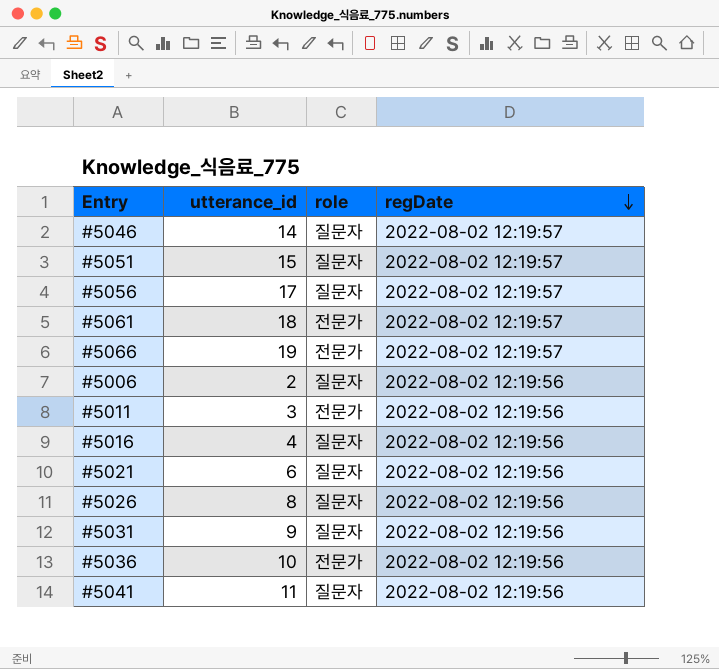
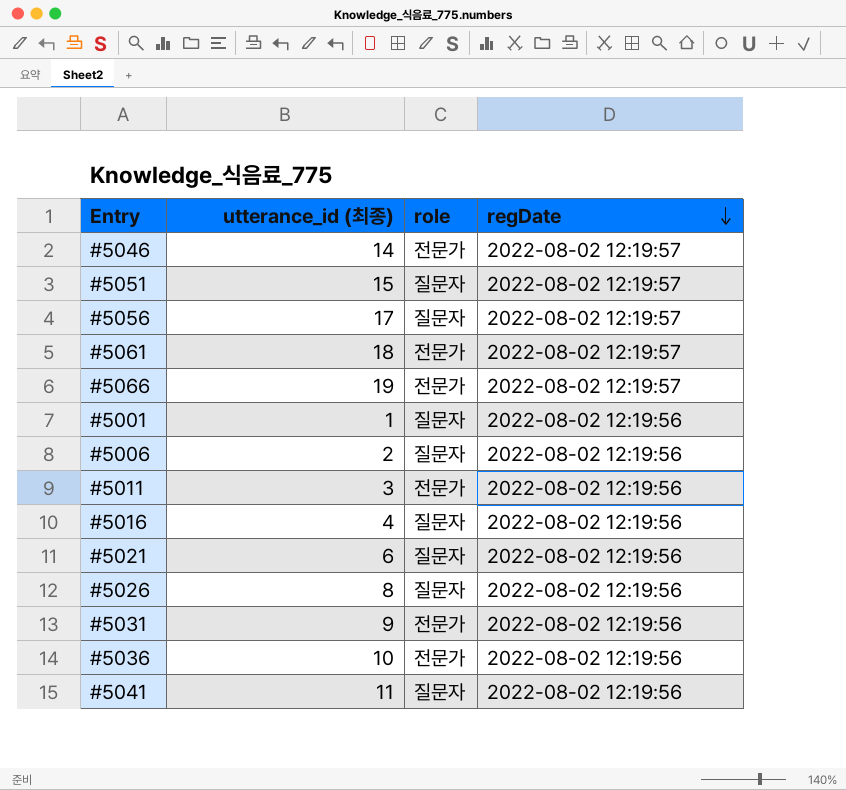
column name: utterance_id -> utterance_id (최종)
#5046 | role: 질문자 -> 전문가
row #5001: none -> 1 | 질문자 | 2022-08-02 12:19:56
#5031 | role: 질문자 -> 전문가

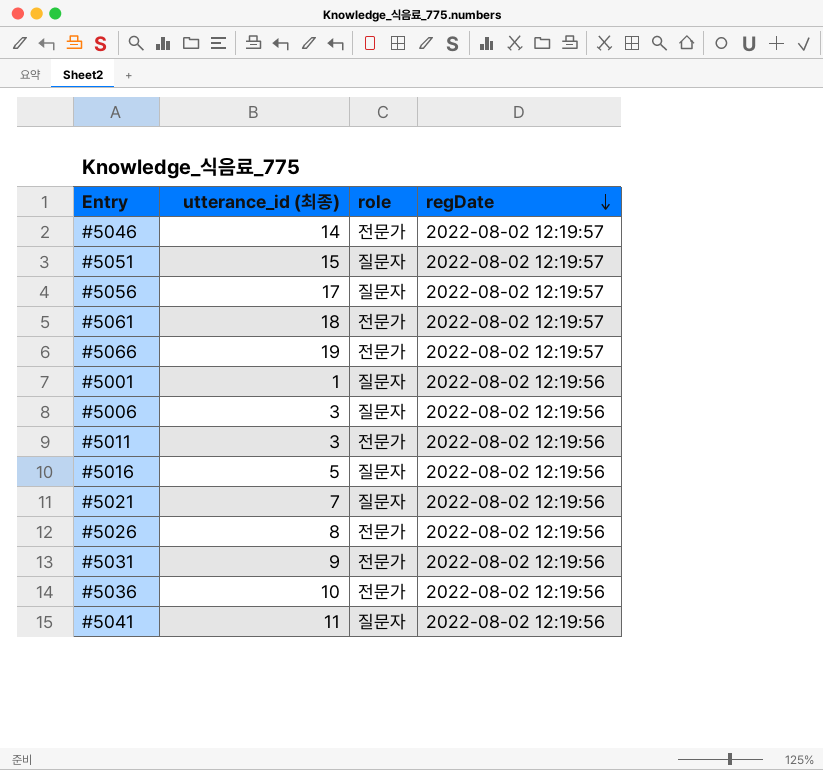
#5006 | utterance_id (최종): 2 -> 3
#5016 | utterance_id (최종): 4 -> 5
#5021 | utterance_id (최종): 6 -> 7
#5026 | role: 질문자 -> 전문가

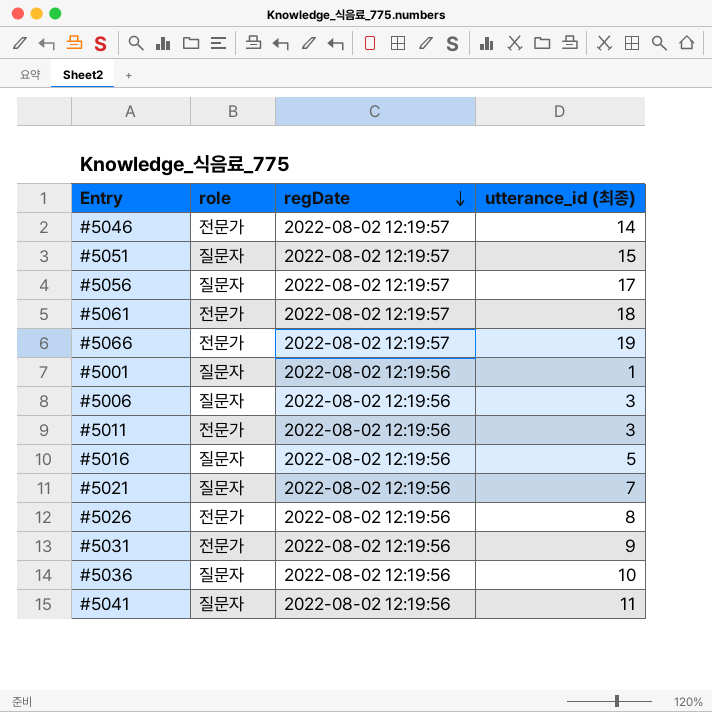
column utterance_id (최종) | position: 2 -> 4
#5036 | role: 전문가 -> 질문자

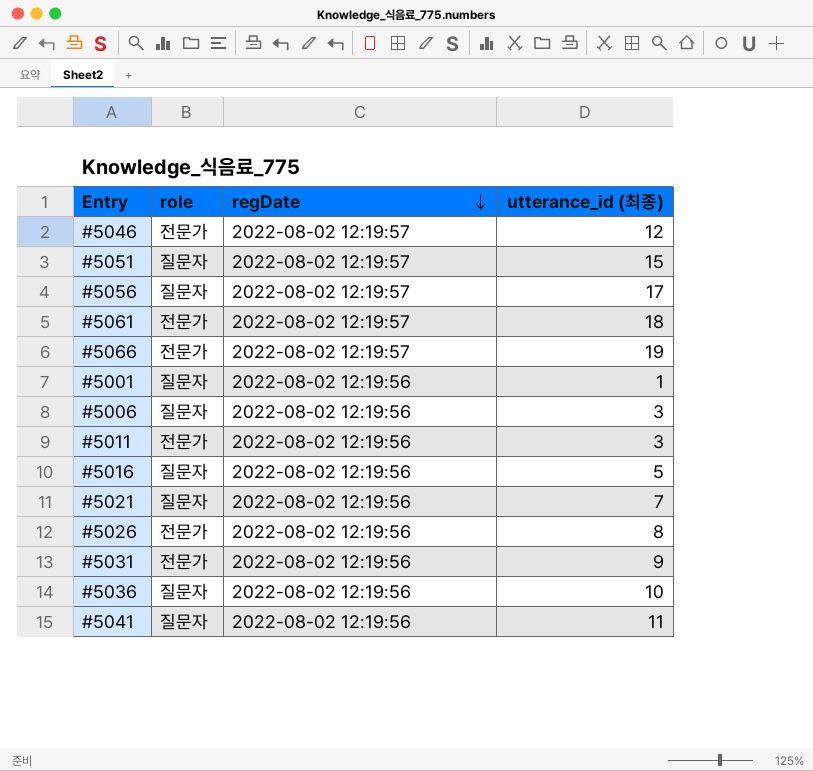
#5046 | utterance_id (최종): 14 -> 12

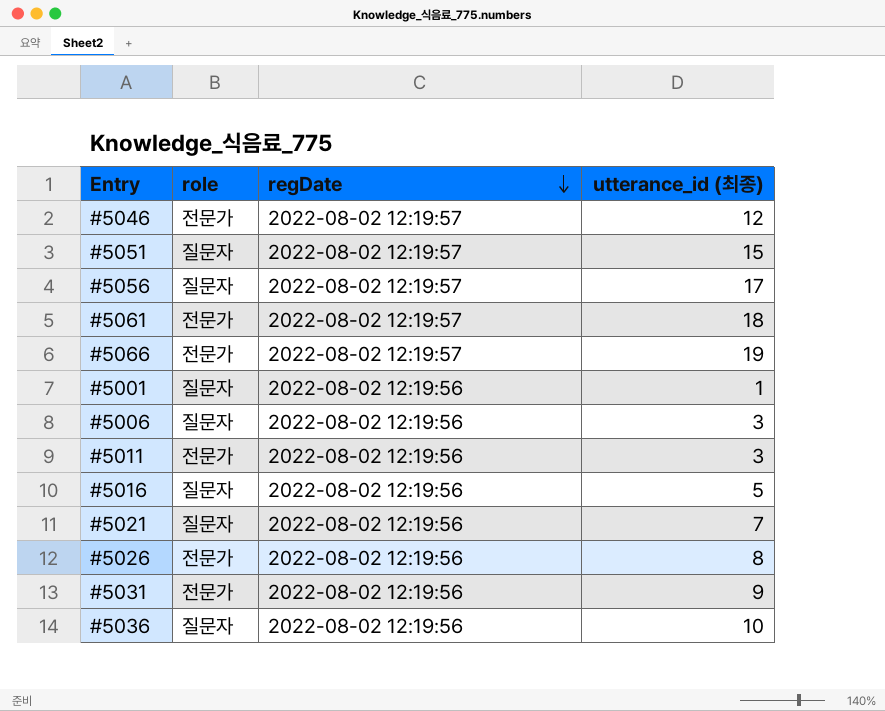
row #5041: 질문자 | 2022-08-02 12:19:56 | 11 -> none

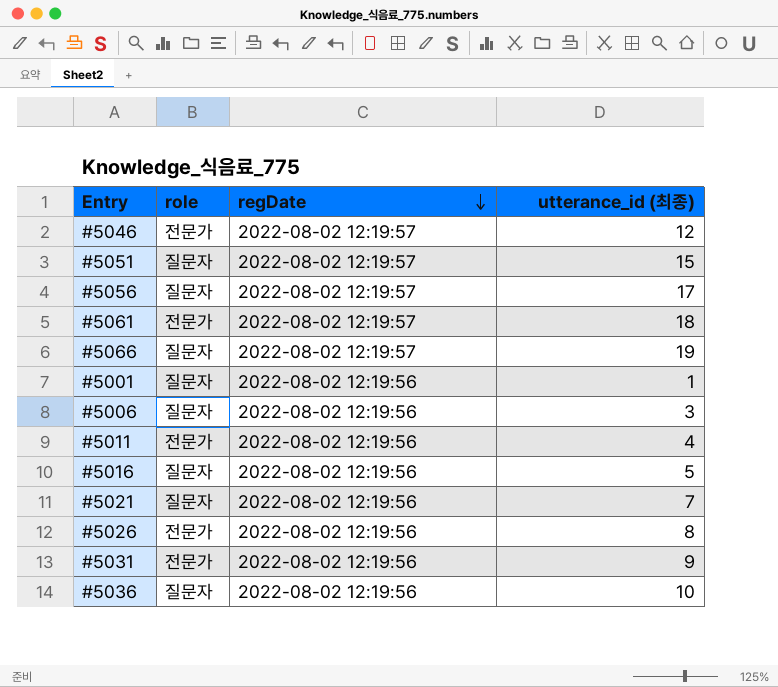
#5066 | role: 전문가 -> 질문자
#5011 | utterance_id (최종): 3 -> 4

